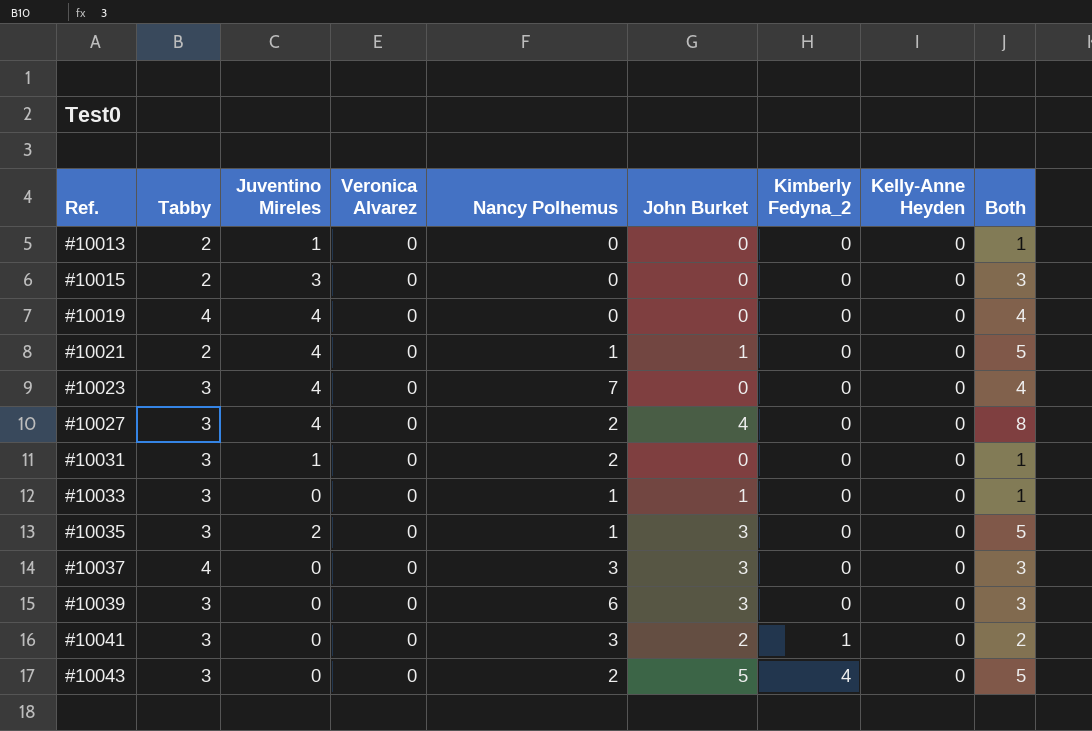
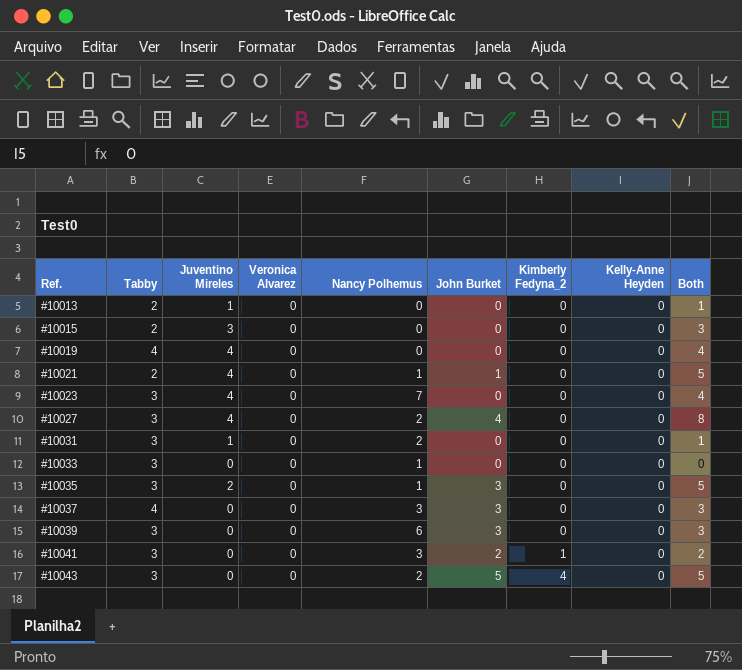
#10033 | John Burket: 1 -> 0
#10033 | Both: 1 -> 0

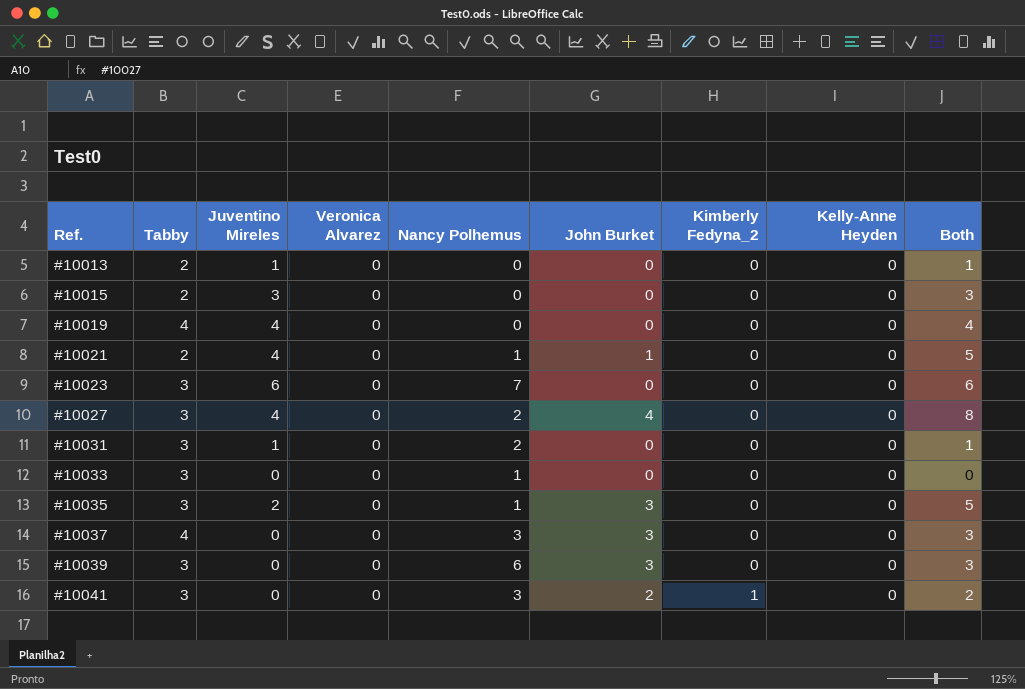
row #10043: 3 | 0 | 0 | 2 | 5 | 4 | 0 | 5 -> none
#10023 | Juventino Mireles: 4 -> 6
#10023 | Both: 4 -> 6

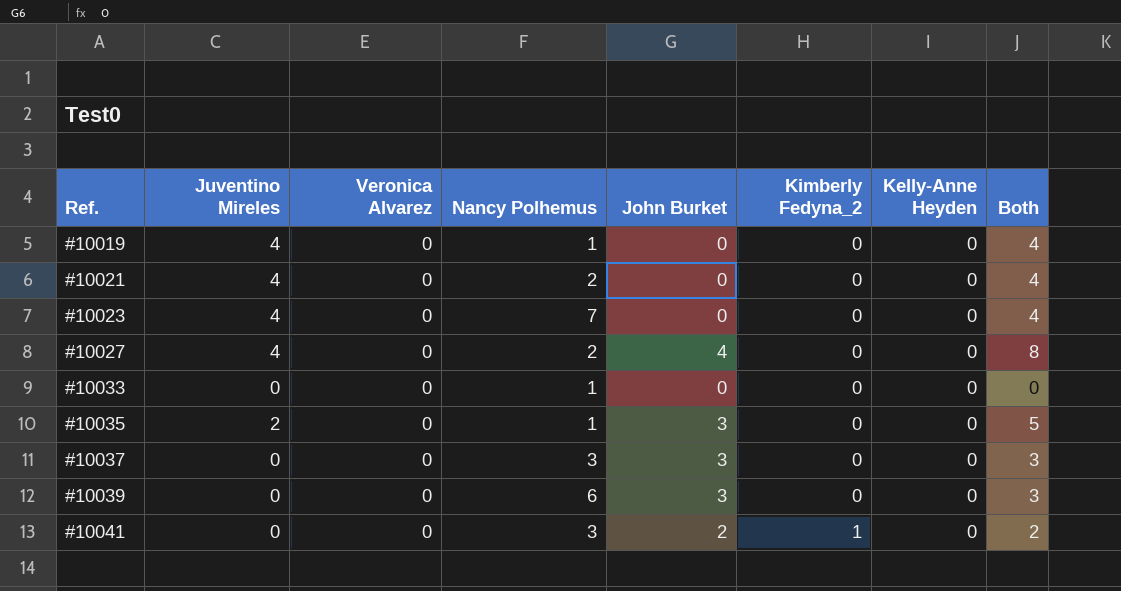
column Tabby | position: 2 -> none
row #10013: 2 | 1 | 0 | 0 | 0 | 0 | 0 | 1 -> none
row #10015: 2 | 3 | 0 | 0 | 0 | 0 | 0 | 3 -> none
row #10031: 3 | 1 | 0 | 2 | 0 | 0 | 0 | 1 -> none
#10019 | Nancy Polhemus: 0 -> 1
#10021 | Nancy Polhemus: 1 -> 2
#10021 | John Burket: 1 -> 0
#10021 | Both: 5 -> 4
#10023 | Juventino Mireles: 6 -> 4
#10023 | Both: 6 -> 4

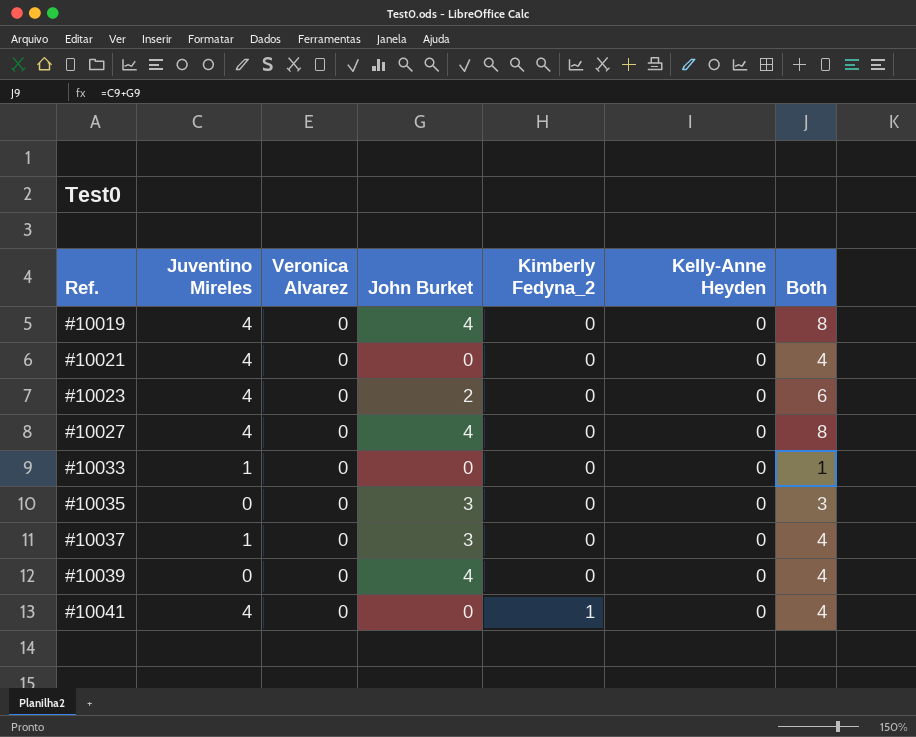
column Nancy Polhemus | position: 4 -> none
#10019 | John Burket: 0 -> 4
#10019 | Both: 4 -> 8
#10023 | John Burket: 0 -> 2
#10023 | Both: 4 -> 6
#10033 | Juventino Mireles: 0 -> 1
#10033 | Both: 0 -> 1
#10035 | Juventino Mireles: 2 -> 0
#10035 | Both: 5 -> 3
#10037 | Juventino Mireles: 0 -> 1
#10037 | Both: 3 -> 4
#10039 | John Burket: 3 -> 4
#10039 | Both: 3 -> 4
#10041 | Juventino Mireles: 0 -> 4
#10041 | John Burket: 2 -> 0
#10041 | Both: 2 -> 4

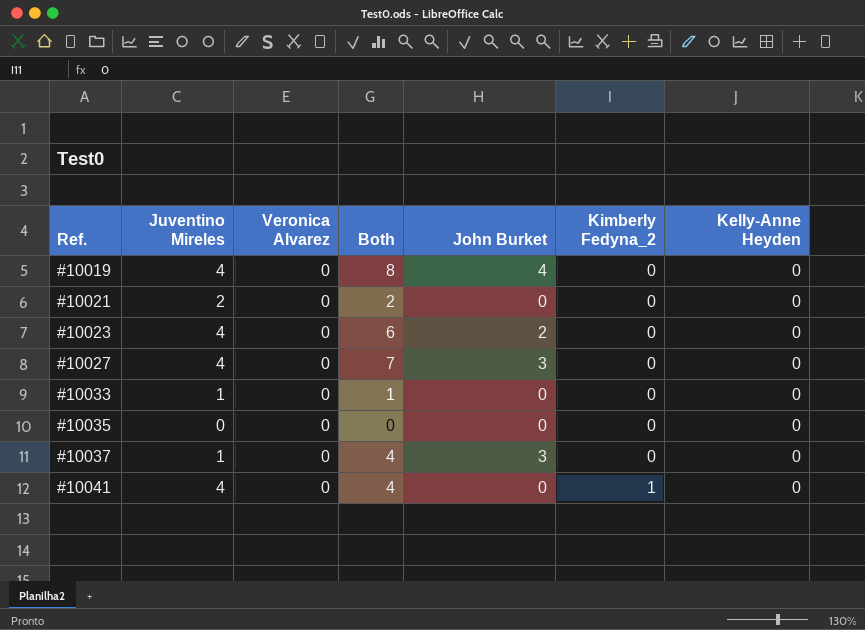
column Both | position: 7 -> 4
row #10039: 0 | 0 | 4 | 0 | 0 | 4 -> none
#10021 | Juventino Mireles: 4 -> 2
#10021 | Both: 4 -> 2
#10027 | Both: 8 -> 7
#10027 | John Burket: 4 -> 3
#10035 | Both: 3 -> 0
#10035 | John Burket: 3 -> 0

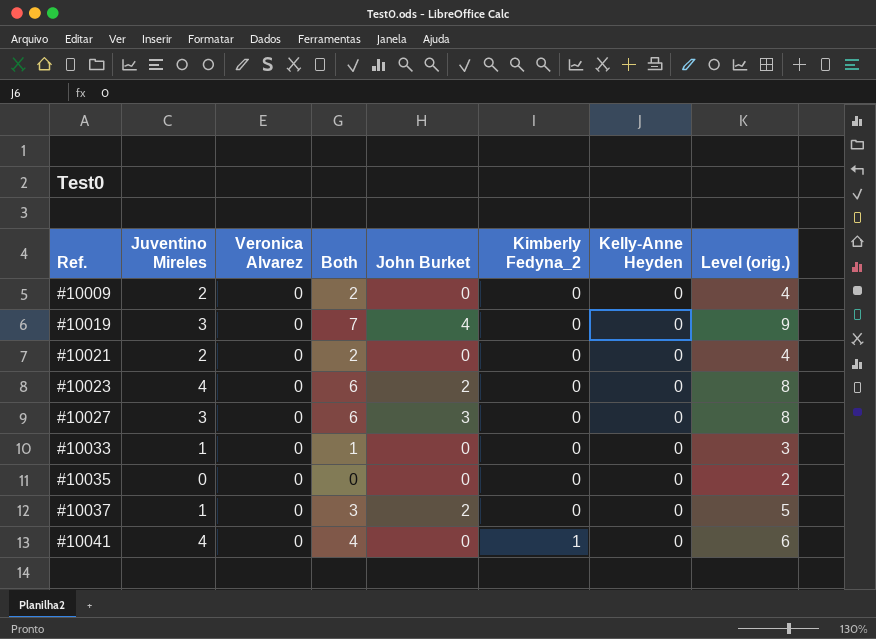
column Level (orig.) | formula: none -> [Both] + 2
row #10009: none -> 2 | 0 | 2 | 0 | 0 | 0 | 4
#10019 | Juventino Mireles: 4 -> 3
#10019 | Both: 8 -> 7
#10027 | Juventino Mireles: 4 -> 3
#10027 | Both: 7 -> 6
#10037 | Both: 4 -> 3
#10037 | John Burket: 3 -> 2

